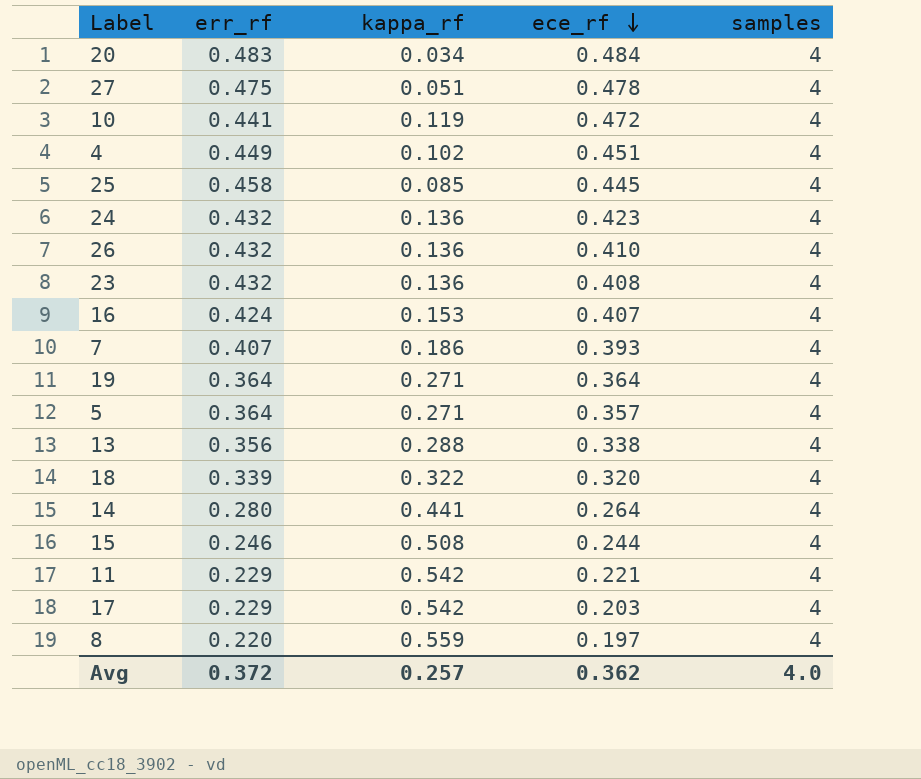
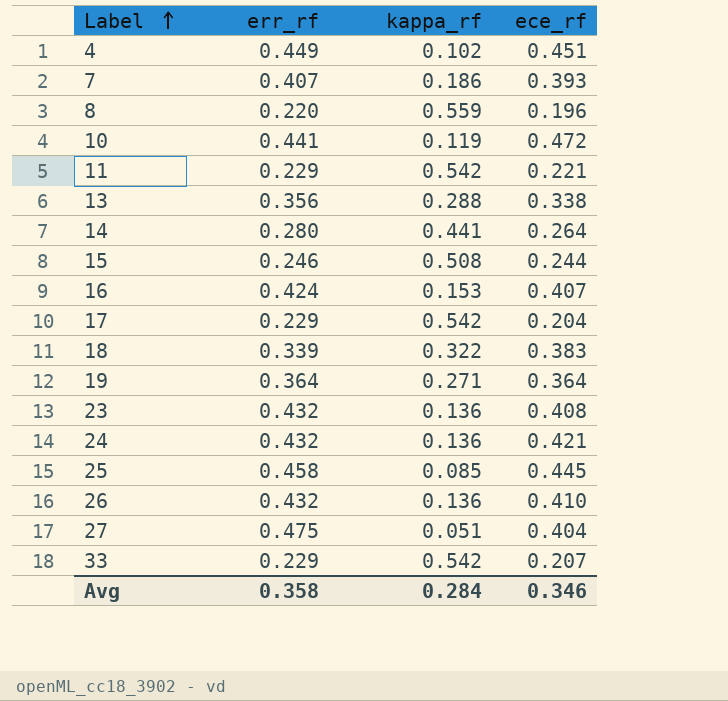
row order: ece_rf descending -> Label ascending
column samples | position: 5 -> none
row 20: 0.483 | 0.034 | 0.484 | 4 -> none
row 5: 0.364 | 0.271 | 0.357 | 4 -> none
8 | ece_rf: 0.197 -> 0.196
17 | ece_rf: 0.203 -> 0.204
18 | ece_rf: 0.320 -> 0.383
24 | ece_rf: 0.423 -> 0.421
27 | ece_rf: 0.478 -> 0.404
row 33: none -> 0.229 | 0.542 | 0.207
Avg | err_rf: 0.372 -> 0.358
Avg | kappa_rf: 0.257 -> 0.284
Avg | ece_rf: 0.362 -> 0.346

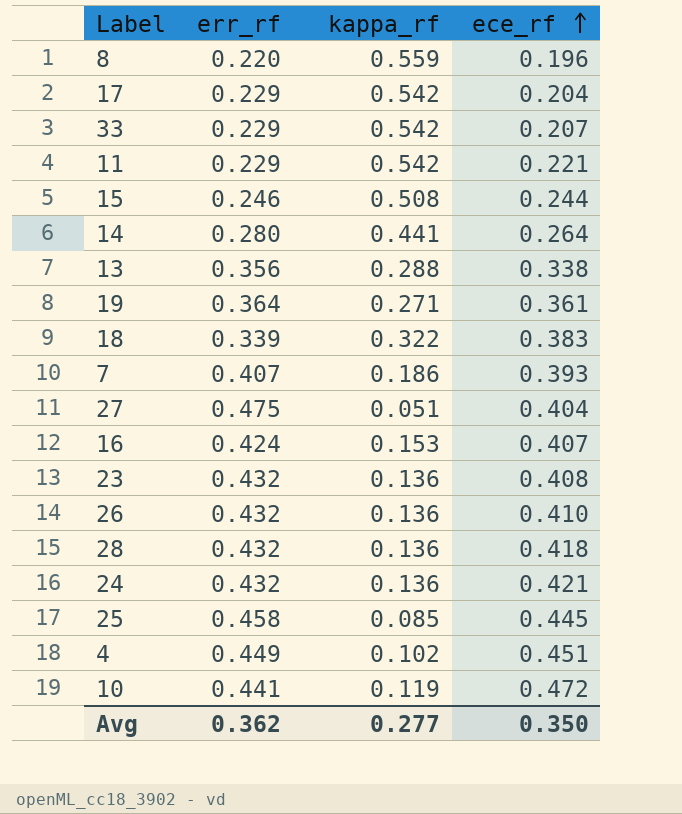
row order: Label ascending -> ece_rf ascending
19 | ece_rf: 0.364 -> 0.361
row 28: none -> 0.432 | 0.136 | 0.418
Avg | err_rf: 0.358 -> 0.362
Avg | kappa_rf: 0.284 -> 0.277
Avg | ece_rf: 0.346 -> 0.350

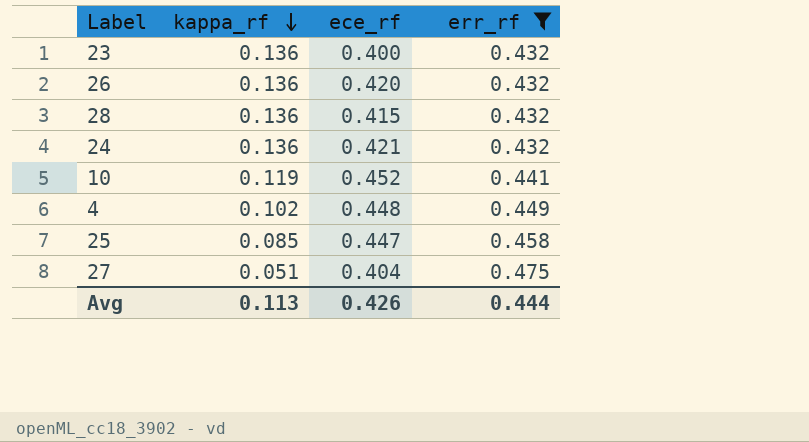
filter: none -> err_rf >= 0.432
row order: ece_rf ascending -> kappa_rf descending
column err_rf | position: 2 -> 4
23 | ece_rf: 0.408 -> 0.400
26 | ece_rf: 0.410 -> 0.420
28 | ece_rf: 0.418 -> 0.415
10 | ece_rf: 0.472 -> 0.452
4 | ece_rf: 0.451 -> 0.448
25 | ece_rf: 0.445 -> 0.447
Avg | kappa_rf: 0.277 -> 0.113
Avg | ece_rf: 0.350 -> 0.426
Avg | err_rf: 0.362 -> 0.444

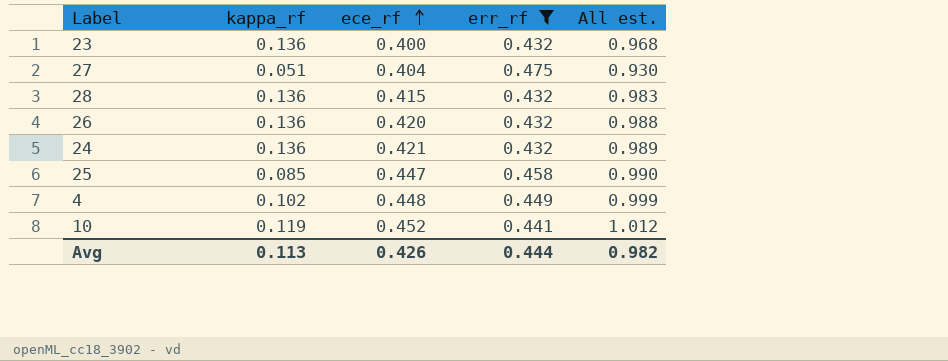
row order: kappa_rf descending -> ece_rf ascending
column All est. | formula: none -> [kappa_rf] + [ece_rf] + [err_rf]

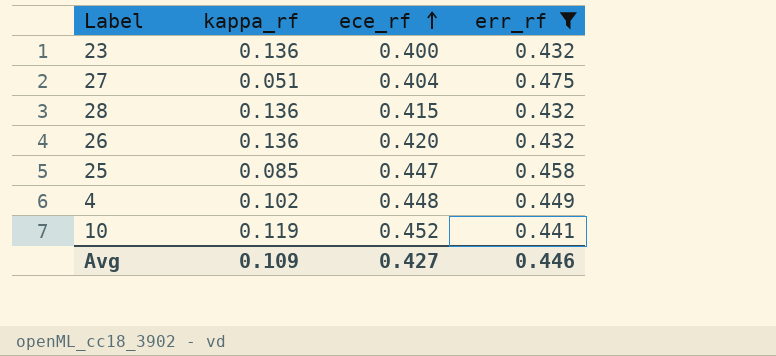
column All est. | formula: [kappa_rf] + [ece_rf] + [err_rf] -> none
row 24: 0.136 | 0.421 | 0.432 | 0.989 -> none
Avg | kappa_rf: 0.113 -> 0.109
Avg | ece_rf: 0.426 -> 0.427
Avg | err_rf: 0.444 -> 0.446

